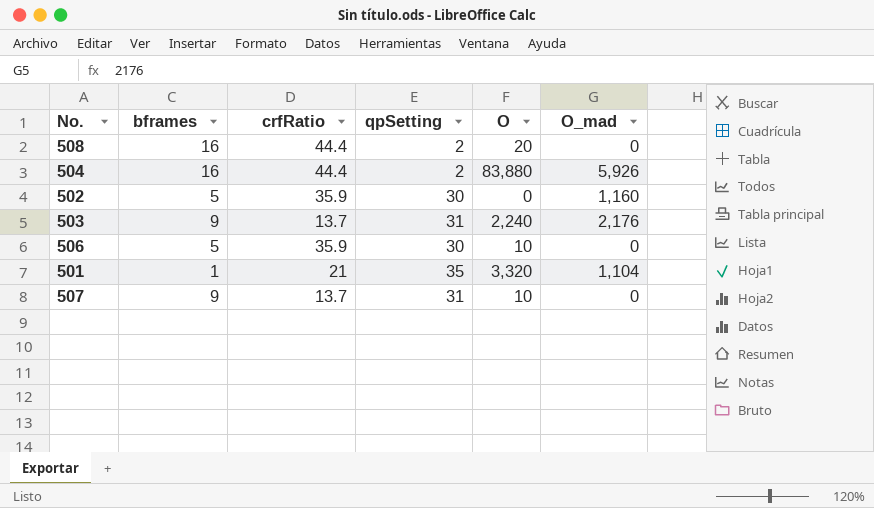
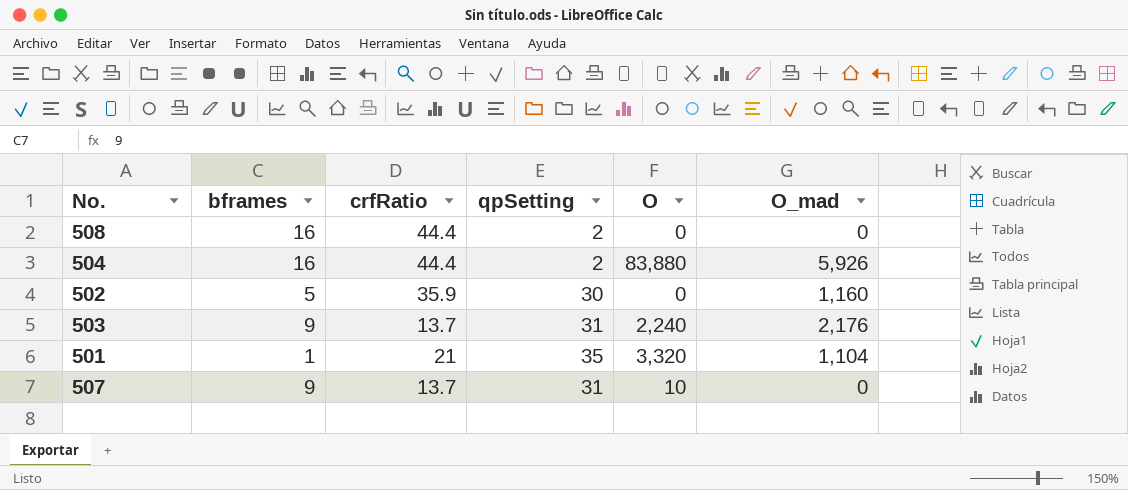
row 506: 5 | 35.9 | 30 | 10 | 0 -> none
508 | O: 20 -> 0

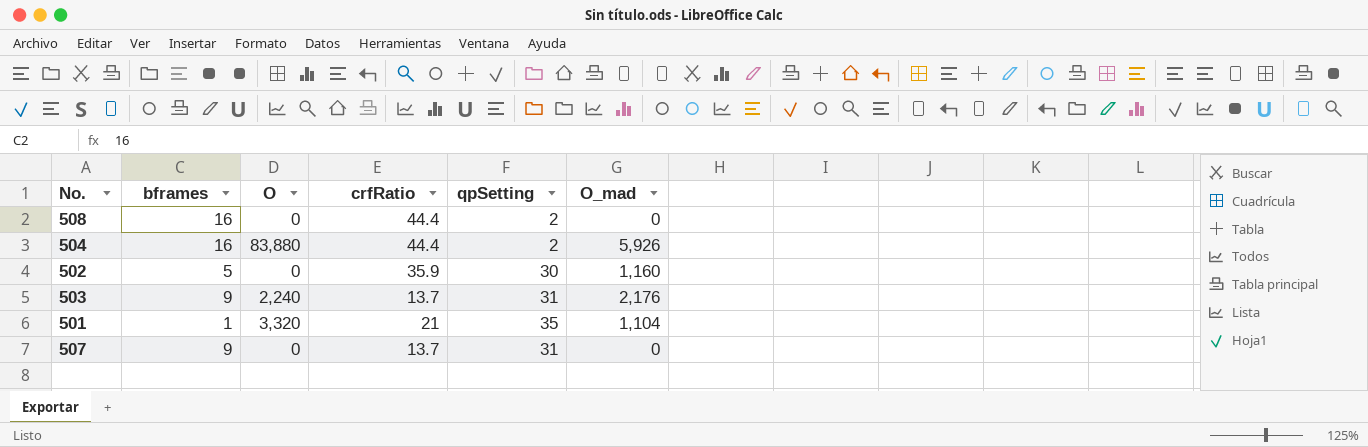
column O | position: 5 -> 3
507 | O: 10 -> 0

